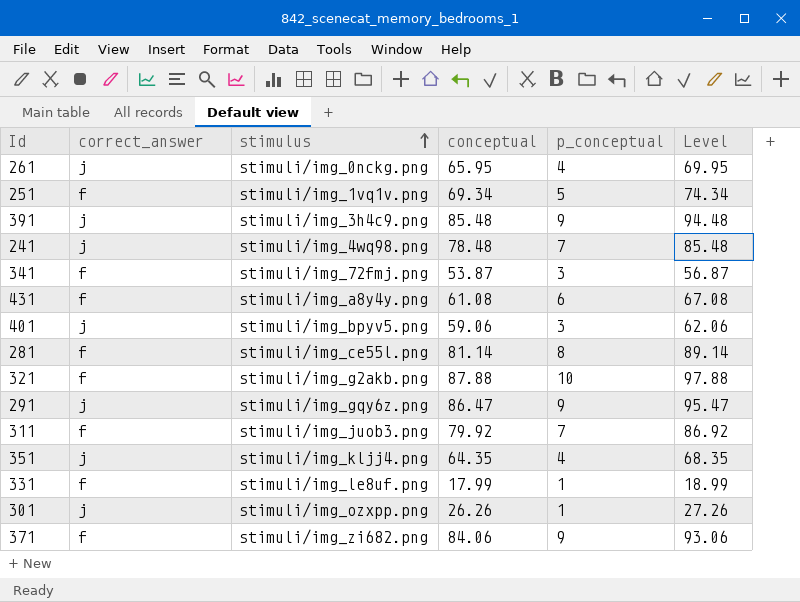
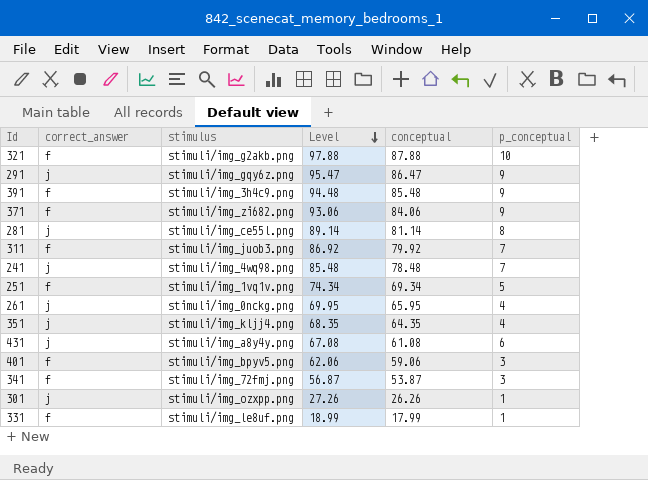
row order: stimulus ascending -> Level descending
column Level | position: 6 -> 4
391 | correct_answer: j -> f
281 | correct_answer: f -> j
431 | correct_answer: f -> j
401 | correct_answer: j -> f

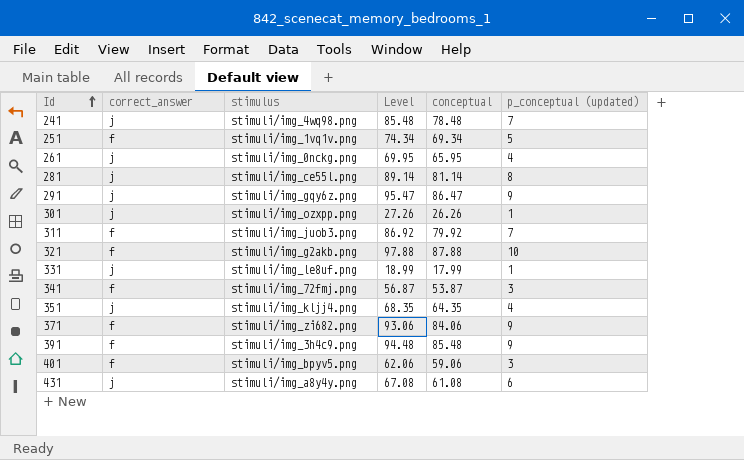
row order: Level descending -> Id ascending
column name: p_conceptual -> p_conceptual (updated)
331 | correct_answer: f -> j

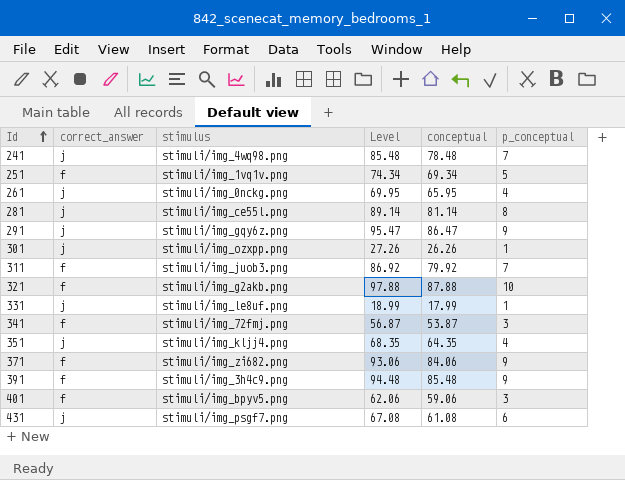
column name: p_conceptual (updated) -> p_conceptual
431 | stimulus: stimuli/img_a8y4y.png -> stimuli/img_psgf7.png

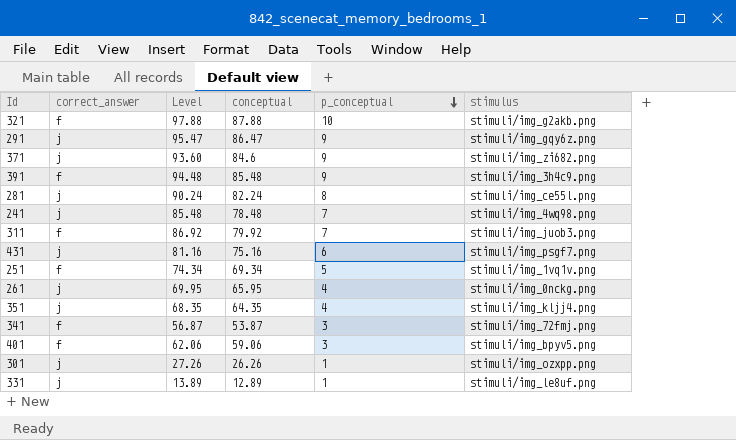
row order: Id ascending -> p_conceptual descending
column stimulus | position: 3 -> 6
371 | correct_answer: f -> j
371 | Level: 93.06 -> 93.60
371 | conceptual: 84.06 -> 84.6
281 | Level: 89.14 -> 90.24
281 | conceptual: 81.14 -> 82.24
431 | Level: 67.08 -> 81.16
431 | conceptual: 61.08 -> 75.16
331 | Level: 18.99 -> 13.89
331 | conceptual: 17.99 -> 12.89

